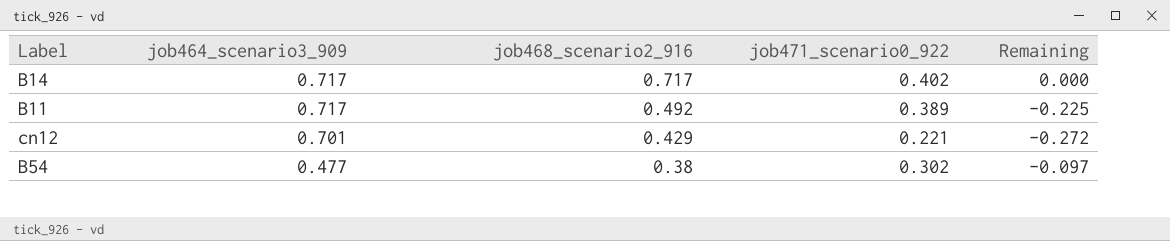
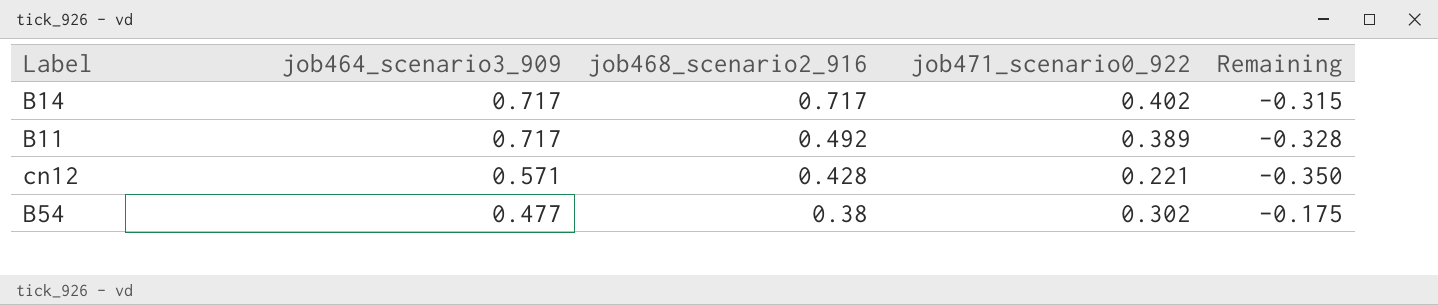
column Remaining | formula: [job468_scenario2_916] - [job464_scenario3_909] -> [job471_scenario0_922] - [job464_scenario3_909]
cn12 | job464_scenario3_909: 0.701 -> 0.571
cn12 | job468_scenario2_916: 0.429 -> 0.428

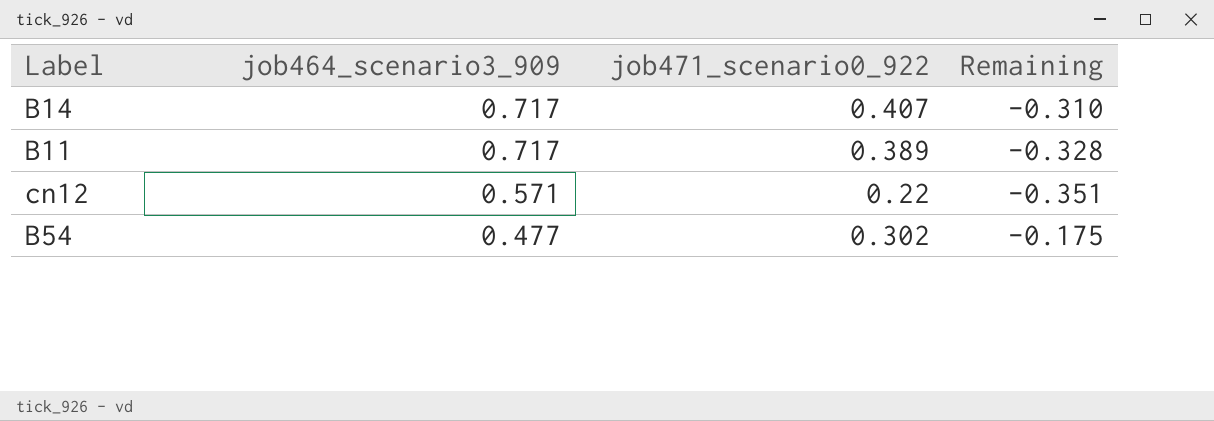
column job468_scenario2_916 | position: 3 -> none
B14 | job471_scenario0_922: 0.402 -> 0.407
B14 | Remaining: -0.315 -> -0.310
cn12 | job471_scenario0_922: 0.221 -> 0.22
cn12 | Remaining: -0.350 -> -0.351

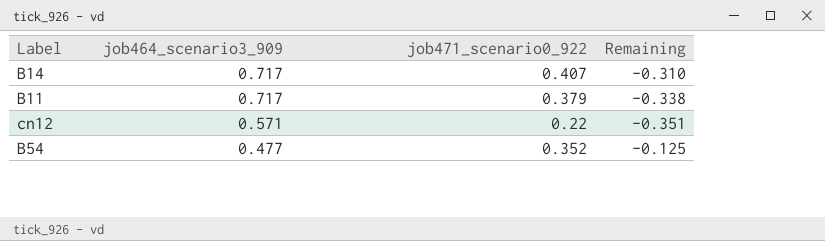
B11 | job471_scenario0_922: 0.389 -> 0.379
B11 | Remaining: -0.328 -> -0.338
B54 | job471_scenario0_922: 0.302 -> 0.352
B54 | Remaining: -0.175 -> -0.125

